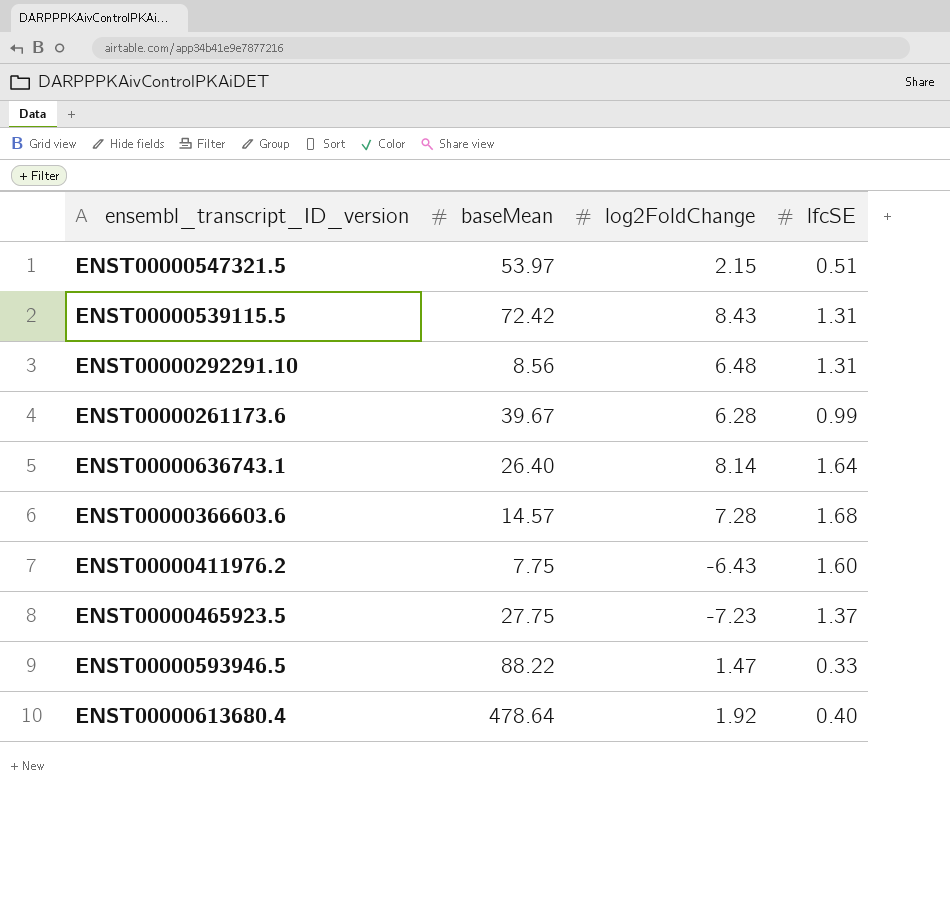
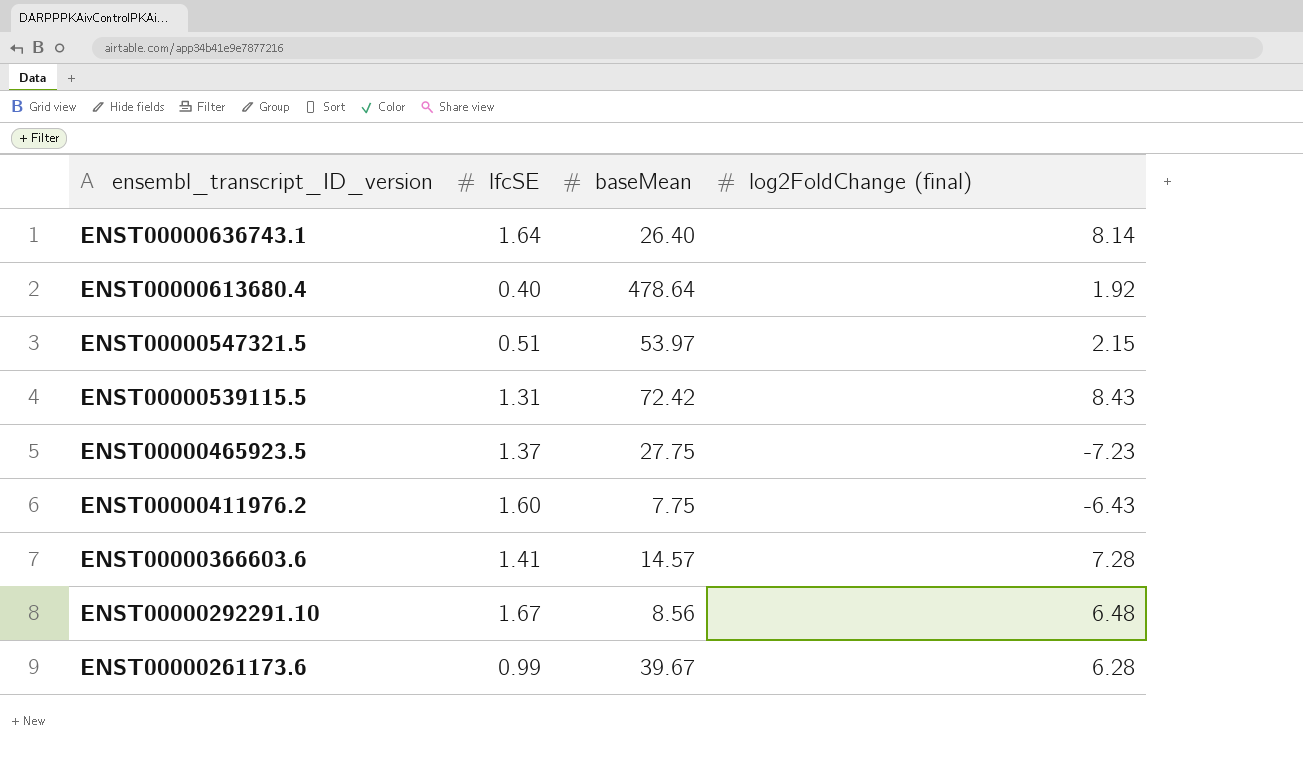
row order: none -> ensembl_transcript_ID_version descending
column lfcSE | position: 4 -> 2
column name: log2FoldChange -> log2FoldChange (final)
row ENST00000593946.5: 88.22 | 1.47 | 0.33 -> none
ENST00000366603.6 | lfcSE: 1.68 -> 1.41
ENST00000292291.10 | lfcSE: 1.31 -> 1.67

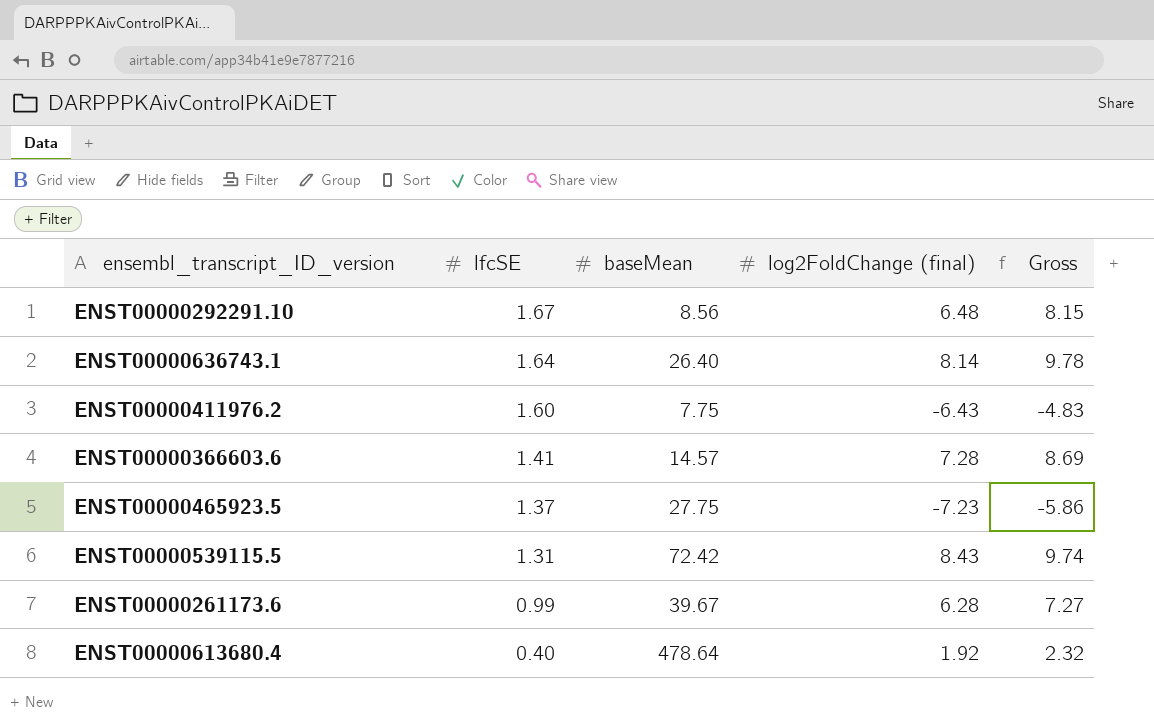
row order: ensembl_transcript_ID_version descending -> lfcSE descending
column Gross | formula: none -> [lfcSE] + [log2FoldChange (final)]
row ENST00000547321.5: 0.51 | 53.97 | 2.15 -> none

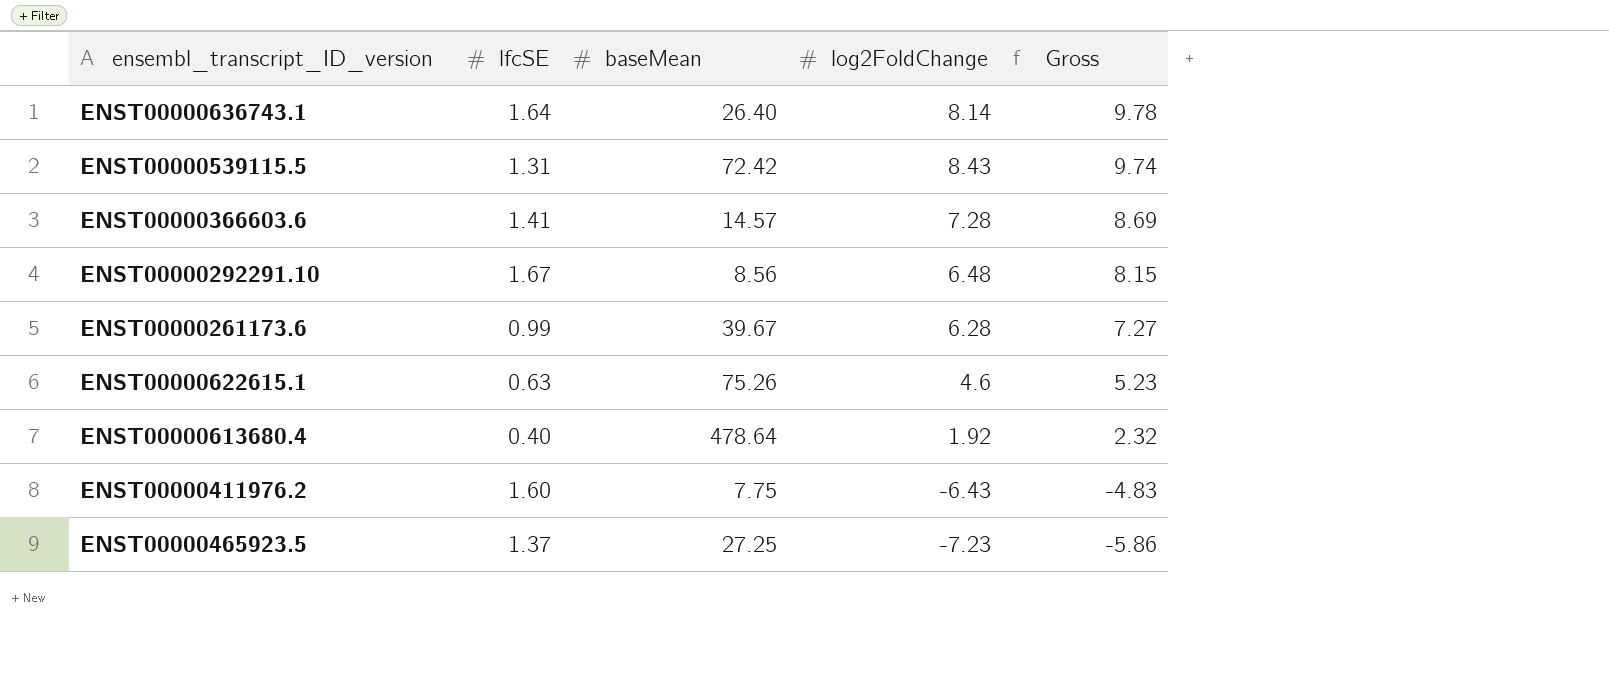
row order: lfcSE descending -> Gross descending
column name: log2FoldChange (final) -> log2FoldChange
row ENST00000622615.1: none -> 0.63 | 75.26 | 4.6 | 5.23
ENST00000465923.5 | baseMean: 27.75 -> 27.25

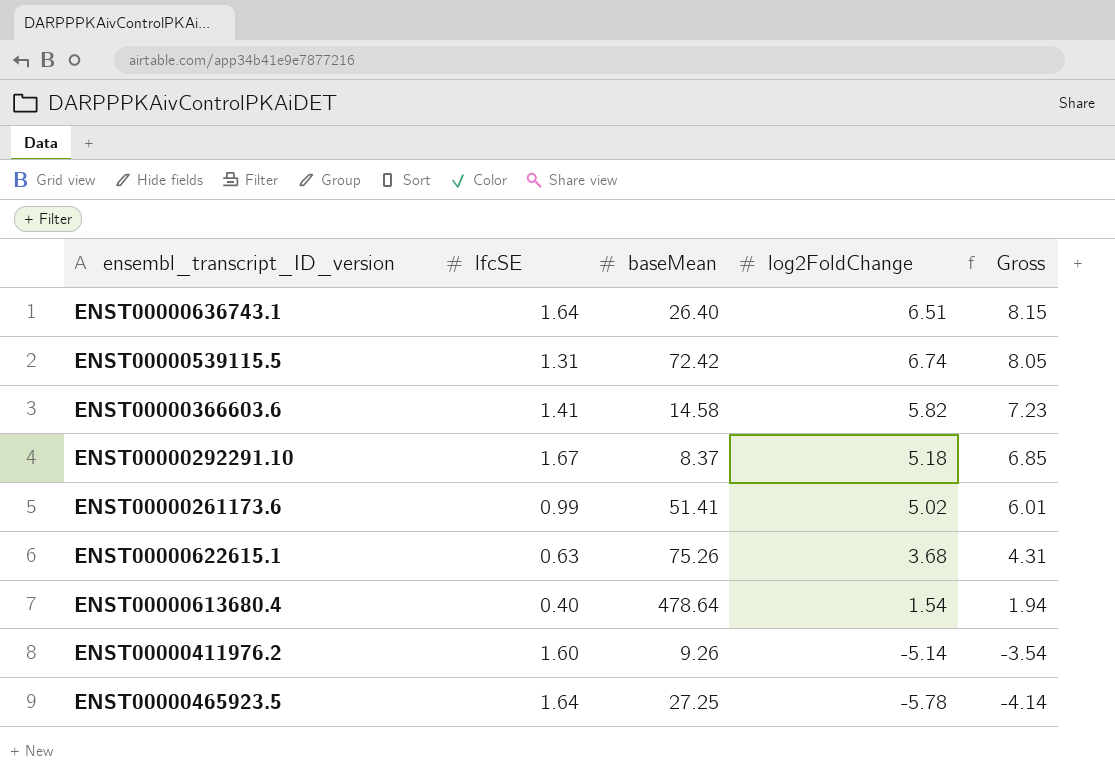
ENST00000636743.1 | log2FoldChange: 8.14 -> 6.51
ENST00000636743.1 | Gross: 9.78 -> 8.15
ENST00000539115.5 | log2FoldChange: 8.43 -> 6.74
ENST00000539115.5 | Gross: 9.74 -> 8.05
ENST00000366603.6 | baseMean: 14.57 -> 14.58
ENST00000366603.6 | log2FoldChange: 7.28 -> 5.82
ENST00000366603.6 | Gross: 8.69 -> 7.23
ENST00000292291.10 | baseMean: 8.56 -> 8.37
ENST00000292291.10 | log2FoldChange: 6.48 -> 5.18
ENST00000292291.10 | Gross: 8.15 -> 6.85
ENST00000261173.6 | baseMean: 39.67 -> 51.41
ENST00000261173.6 | log2FoldChange: 6.28 -> 5.02
ENST00000261173.6 | Gross: 7.27 -> 6.01
ENST00000622615.1 | log2FoldChange: 4.6 -> 3.68
ENST00000622615.1 | Gross: 5.23 -> 4.31
ENST00000613680.4 | log2FoldChange: 1.92 -> 1.54
ENST00000613680.4 | Gross: 2.32 -> 1.94
ENST00000411976.2 | baseMean: 7.75 -> 9.26
ENST00000411976.2 | log2FoldChange: -6.43 -> -5.14
ENST00000411976.2 | Gross: -4.83 -> -3.54
ENST00000465923.5 | lfcSE: 1.37 -> 1.64
ENST00000465923.5 | log2FoldChange: -7.23 -> -5.78
ENST00000465923.5 | Gross: -5.86 -> -4.14

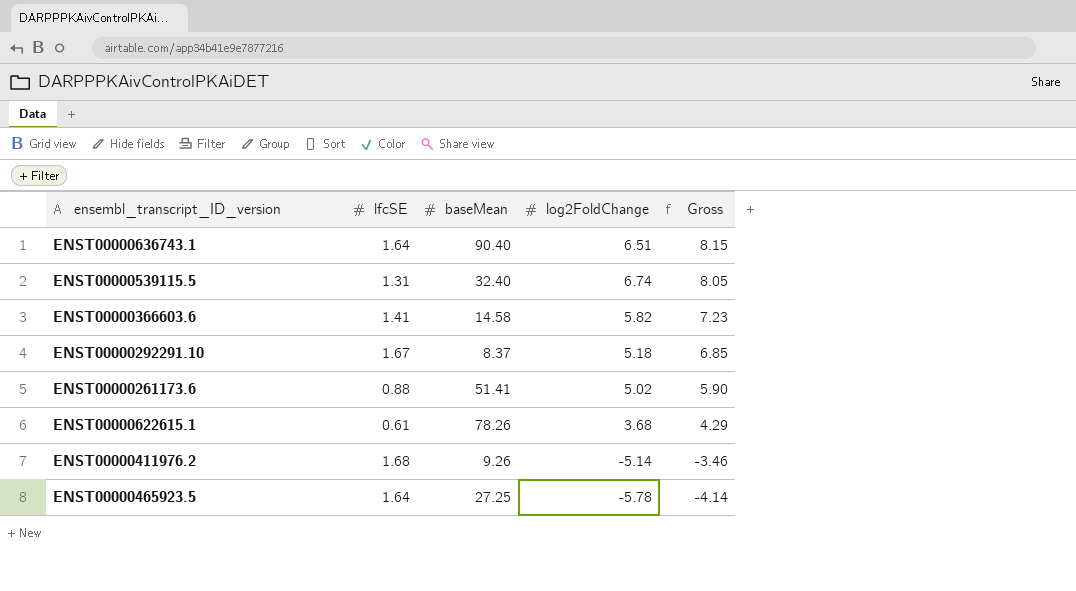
row ENST00000613680.4: 0.40 | 478.64 | 1.54 | 1.94 -> none
ENST00000636743.1 | baseMean: 26.40 -> 90.40
ENST00000539115.5 | baseMean: 72.42 -> 32.40
ENST00000261173.6 | lfcSE: 0.99 -> 0.88
ENST00000261173.6 | Gross: 6.01 -> 5.90
ENST00000622615.1 | lfcSE: 0.63 -> 0.61
ENST00000622615.1 | baseMean: 75.26 -> 78.26
ENST00000622615.1 | Gross: 4.31 -> 4.29
ENST00000411976.2 | lfcSE: 1.60 -> 1.68
ENST00000411976.2 | Gross: -3.54 -> -3.46

